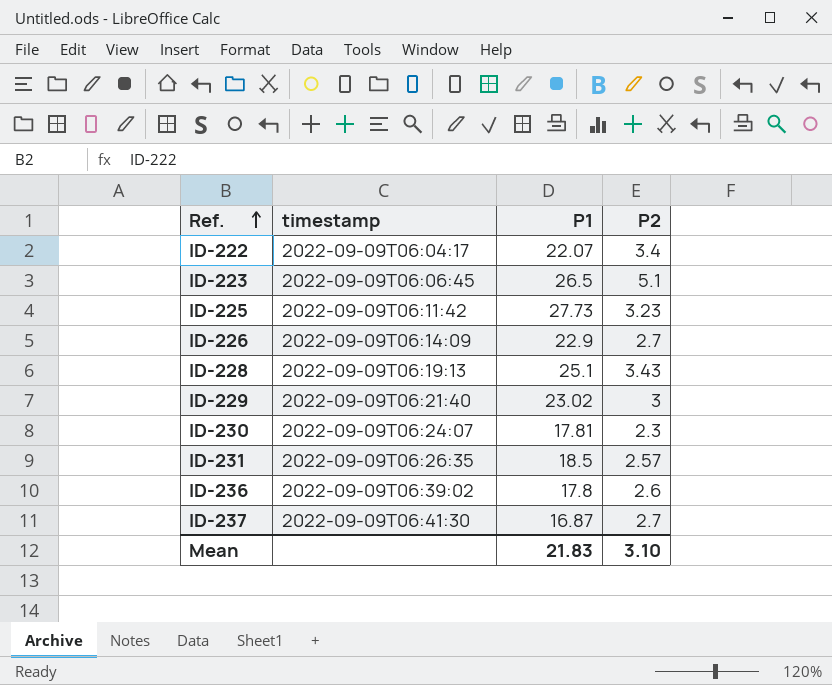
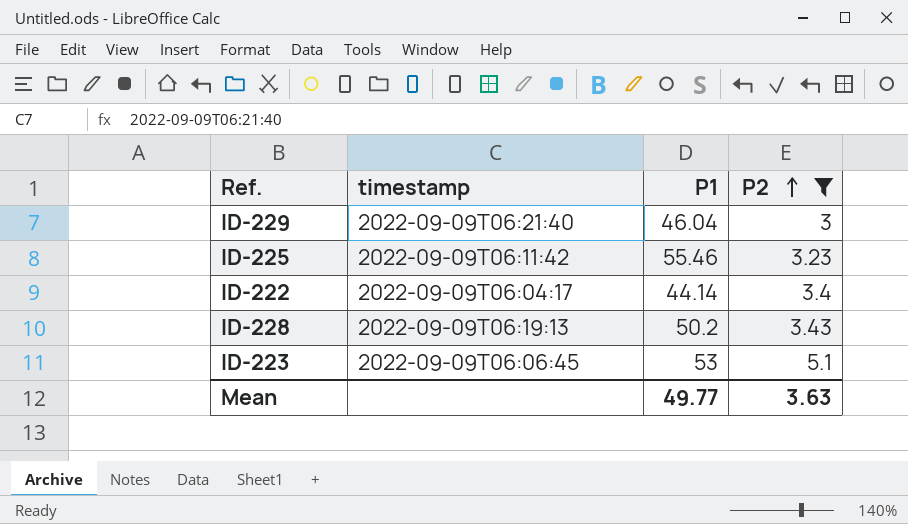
filter: none -> P2 >= 3
row order: Ref. ascending -> P2 ascending
ID-229 | P1: 23.02 -> 46.04
ID-225 | P1: 27.73 -> 55.46
ID-222 | P1: 22.07 -> 44.14
ID-228 | P1: 25.1 -> 50.2
ID-223 | P1: 26.5 -> 53
Mean | P1: 21.83 -> 49.77
Mean | P2: 3.10 -> 3.63

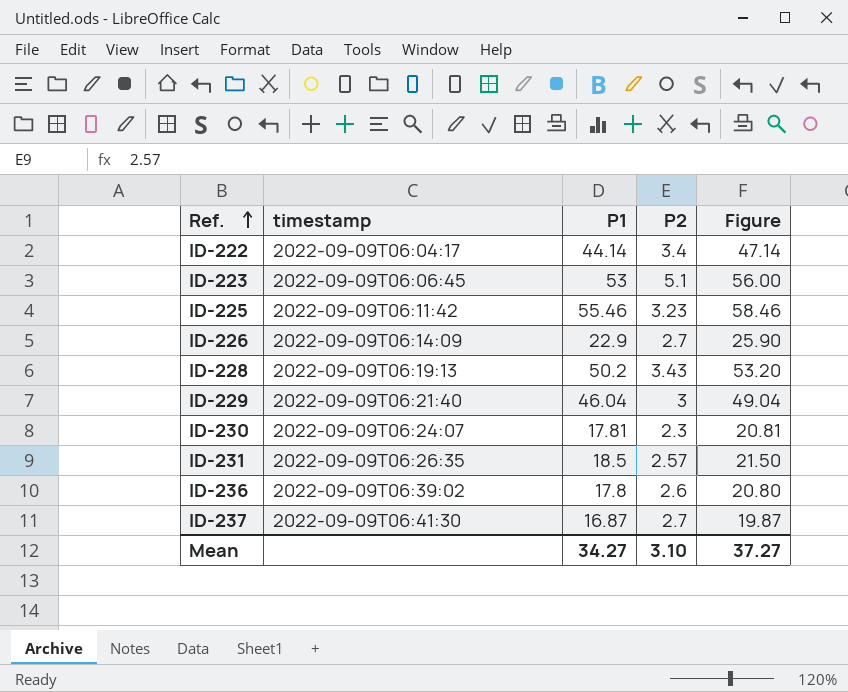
filter: P2 >= 3 -> none
row order: P2 ascending -> Ref. ascending
column Figure | formula: none -> [P1] + 3
Mean | P1: 49.77 -> 34.27
Mean | P2: 3.63 -> 3.10

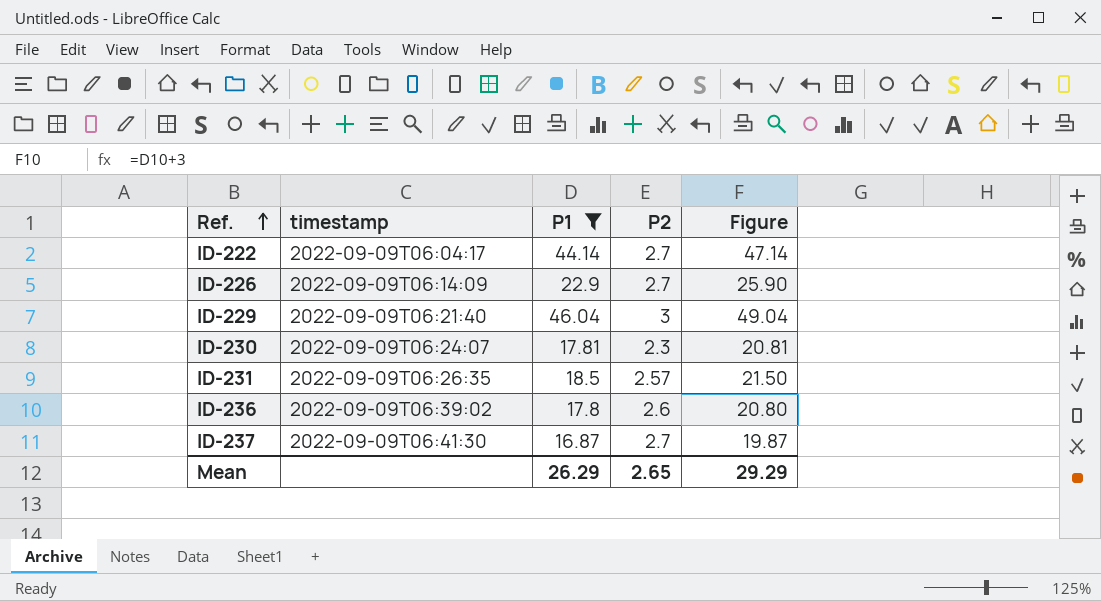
filter: none -> P1 <= 46.04
ID-222 | P2: 3.4 -> 2.7
Mean | P1: 34.27 -> 26.29
Mean | P2: 3.10 -> 2.65
Mean | Figure: 37.27 -> 29.29

